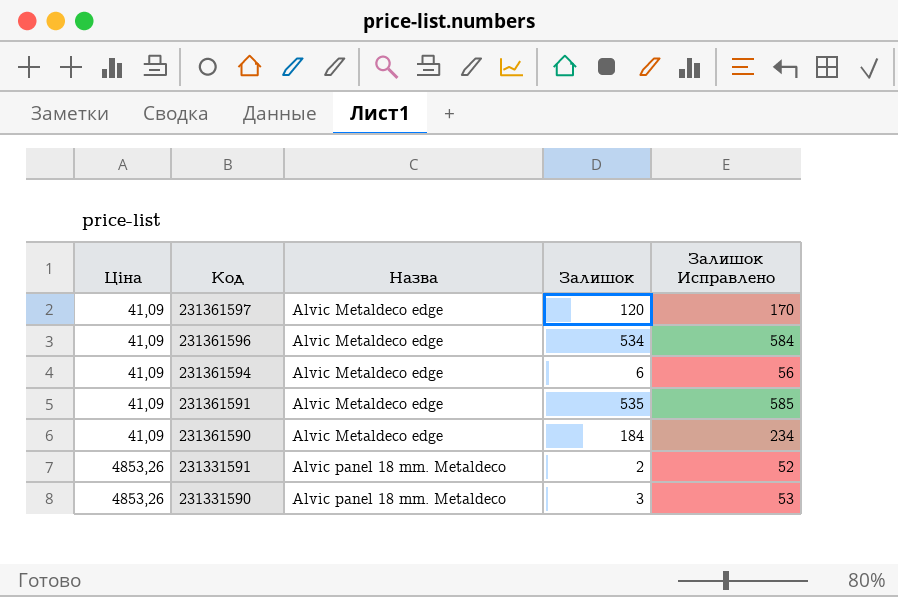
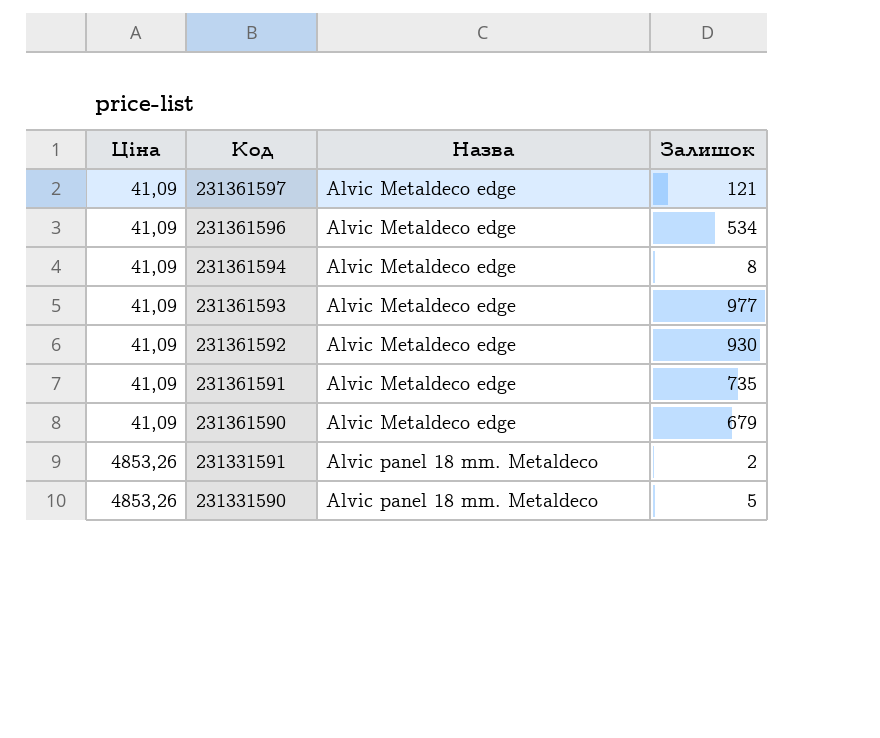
column Залишок Исправлено | formula: [Залишок] + 50 -> none
231361597 | Залишок: 120 -> 121
231361594 | Залишок: 6 -> 8
row 231361593: none -> 41,09 | Alvic Metaldeco edge | 977
row 231361592: none -> 41,09 | Alvic Metaldeco edge | 930
231361591 | Залишок: 535 -> 735
231361590 | Залишок: 184 -> 679
231331590 | Залишок: 3 -> 5

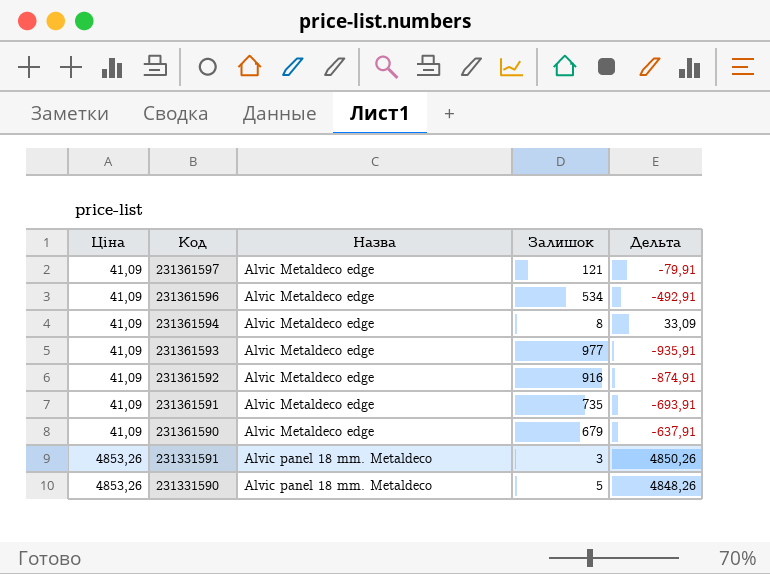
column Дельта | formula: none -> [Ціна] - [Залишок]
231361592 | Залишок: 930 -> 916
231331591 | Залишок: 2 -> 3

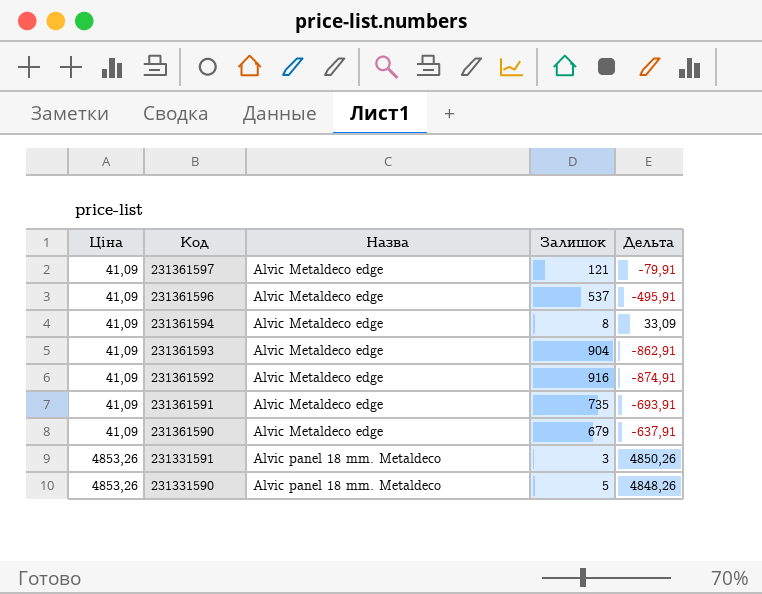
231361596 | Залишок: 534 -> 537
231361596 | Дельта: -492,91 -> -495,91
231361593 | Залишок: 977 -> 904
231361593 | Дельта: -935,91 -> -862,91

